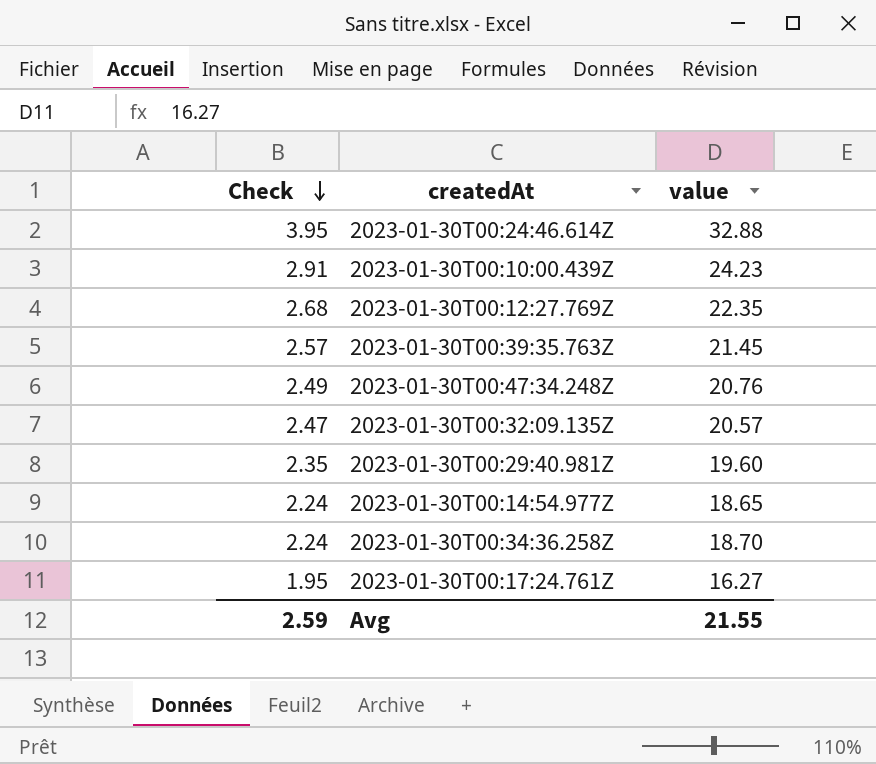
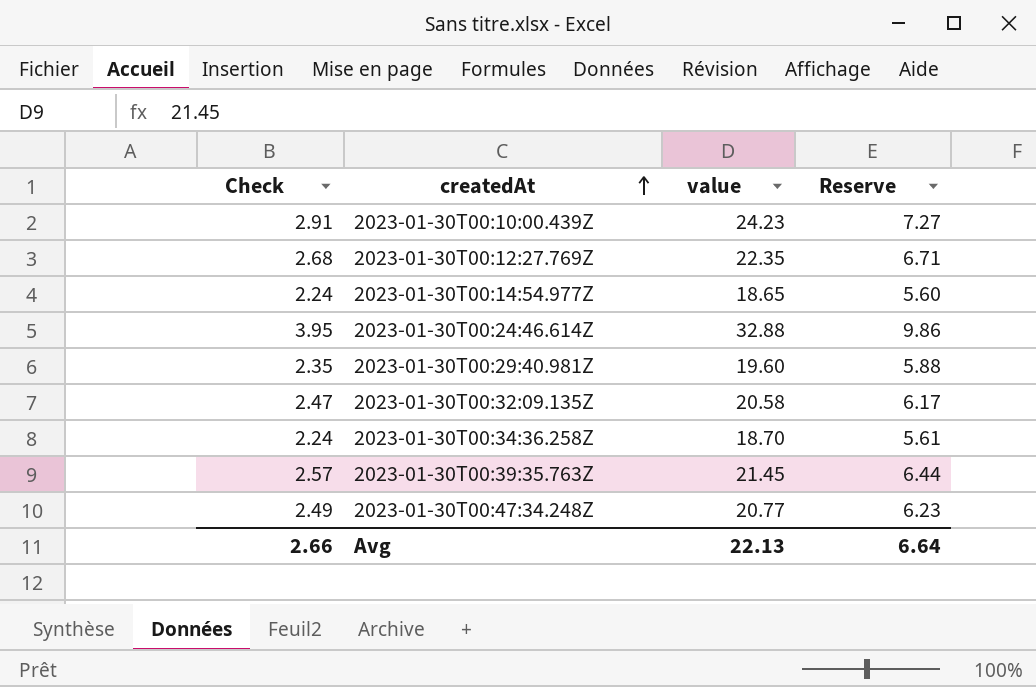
row order: Check descending -> createdAt ascending
column Reserve | formula: none -> [value] * 0.3
row 2023-01-30T00:17:24.761Z: 1.95 | 16.27 -> none
2023-01-30T00:32:09.135Z | value: 20.57 -> 20.58
2023-01-30T00:47:34.248Z | value: 20.76 -> 20.77
Avg | Check: 2.59 -> 2.66
Avg | value: 21.55 -> 22.13

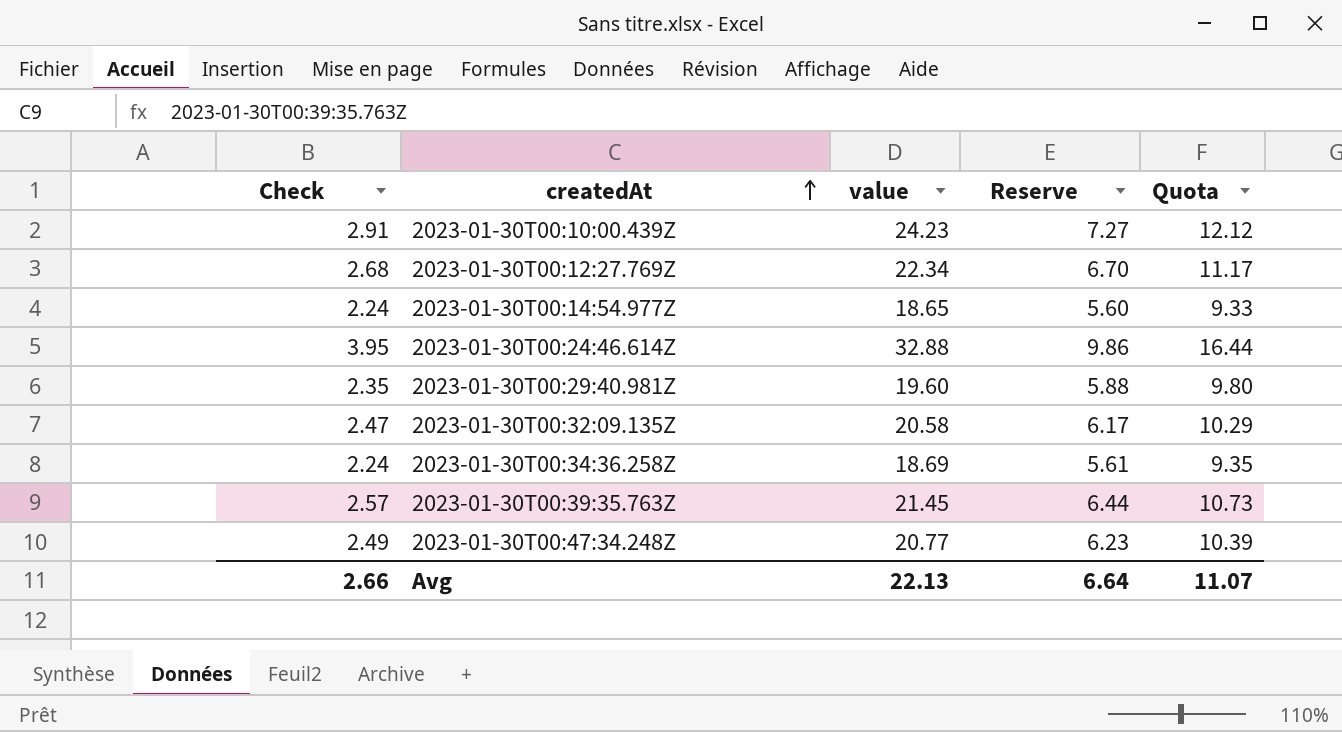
column Quota | formula: none -> [value] * 0.5
2023-01-30T00:12:27.769Z | value: 22.35 -> 22.34
2023-01-30T00:12:27.769Z | Reserve: 6.71 -> 6.70
2023-01-30T00:34:36.258Z | value: 18.70 -> 18.69

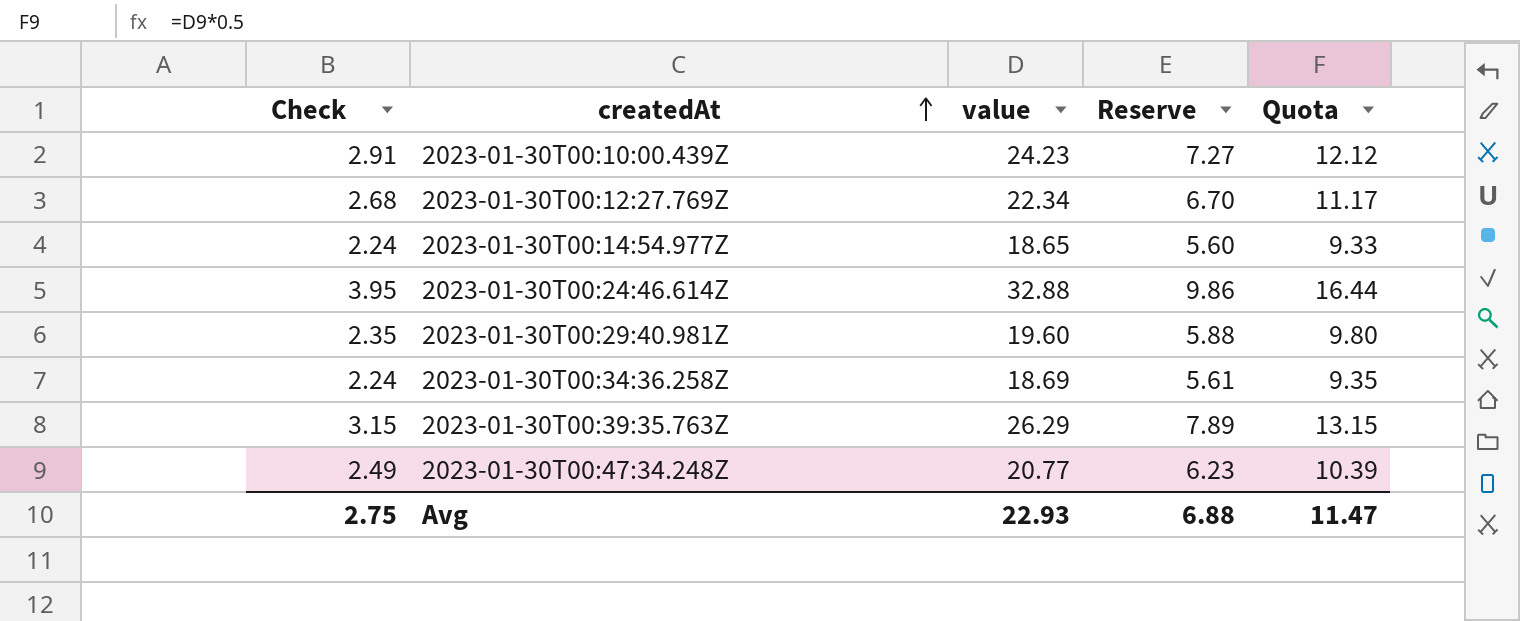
row 2023-01-30T00:32:09.135Z: 2.47 | 20.58 | 6.17 | 10.29 -> none
2023-01-30T00:39:35.763Z | Check: 2.57 -> 3.15
2023-01-30T00:39:35.763Z | value: 21.45 -> 26.29
2023-01-30T00:39:35.763Z | Reserve: 6.44 -> 7.89
2023-01-30T00:39:35.763Z | Quota: 10.73 -> 13.15
Avg | Check: 2.66 -> 2.75
Avg | value: 22.13 -> 22.93
Avg | Reserve: 6.64 -> 6.88
Avg | Quota: 11.07 -> 11.47

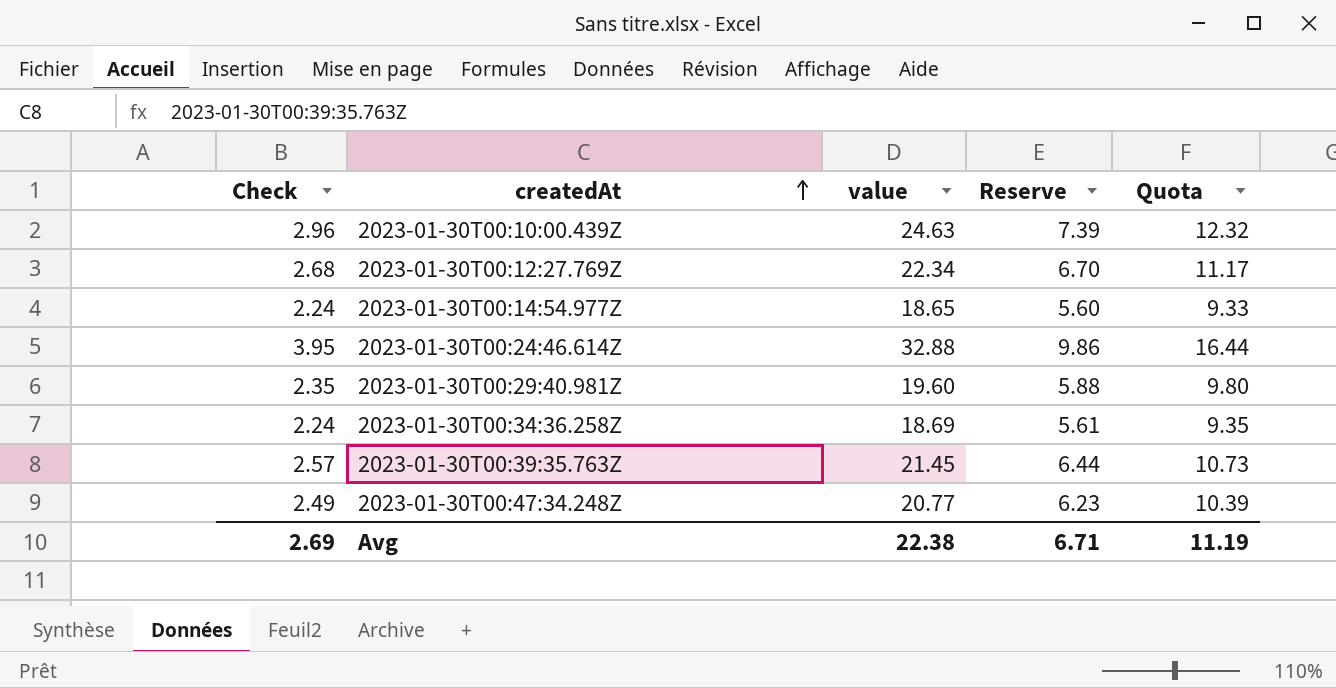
2023-01-30T00:10:00.439Z | Check: 2.91 -> 2.96
2023-01-30T00:10:00.439Z | value: 24.23 -> 24.63
2023-01-30T00:10:00.439Z | Reserve: 7.27 -> 7.39
2023-01-30T00:10:00.439Z | Quota: 12.12 -> 12.32
2023-01-30T00:39:35.763Z | Check: 3.15 -> 2.57
2023-01-30T00:39:35.763Z | value: 26.29 -> 21.45
2023-01-30T00:39:35.763Z | Reserve: 7.89 -> 6.44
2023-01-30T00:39:35.763Z | Quota: 13.15 -> 10.73
Avg | Check: 2.75 -> 2.69
Avg | value: 22.93 -> 22.38
Avg | Reserve: 6.88 -> 6.71
Avg | Quota: 11.47 -> 11.19

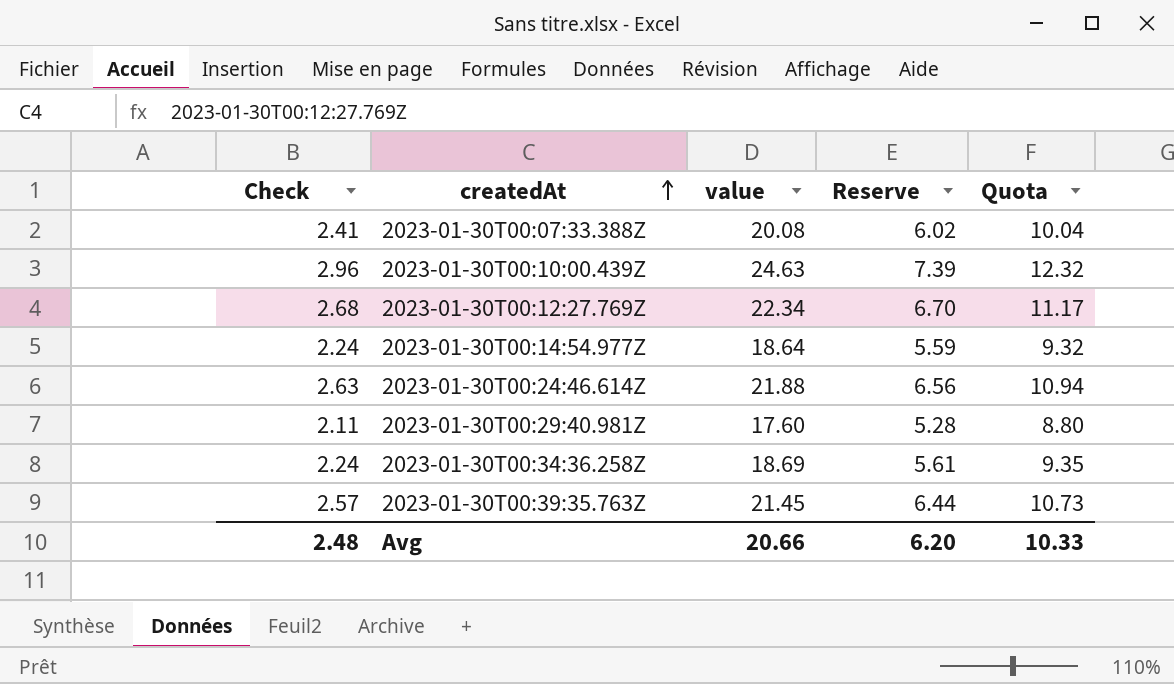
row 2023-01-30T00:47:34.248Z: 2.49 | 20.77 | 6.23 | 10.39 -> none
row 2023-01-30T00:07:33.388Z: none -> 2.41 | 20.08 | 6.02 | 10.04
2023-01-30T00:14:54.977Z | value: 18.65 -> 18.64
2023-01-30T00:14:54.977Z | Reserve: 5.60 -> 5.59
2023-01-30T00:14:54.977Z | Quota: 9.33 -> 9.32
2023-01-30T00:24:46.614Z | Check: 3.95 -> 2.63
2023-01-30T00:24:46.614Z | value: 32.88 -> 21.88
2023-01-30T00:24:46.614Z | Reserve: 9.86 -> 6.56
2023-01-30T00:24:46.614Z | Quota: 16.44 -> 10.94
2023-01-30T00:29:40.981Z | Check: 2.35 -> 2.11
2023-01-30T00:29:40.981Z | value: 19.60 -> 17.60
2023-01-30T00:29:40.981Z | Reserve: 5.88 -> 5.28
2023-01-30T00:29:40.981Z | Quota: 9.80 -> 8.80
Avg | Check: 2.69 -> 2.48
Avg | value: 22.38 -> 20.66
Avg | Reserve: 6.71 -> 6.20
Avg | Quota: 11.19 -> 10.33

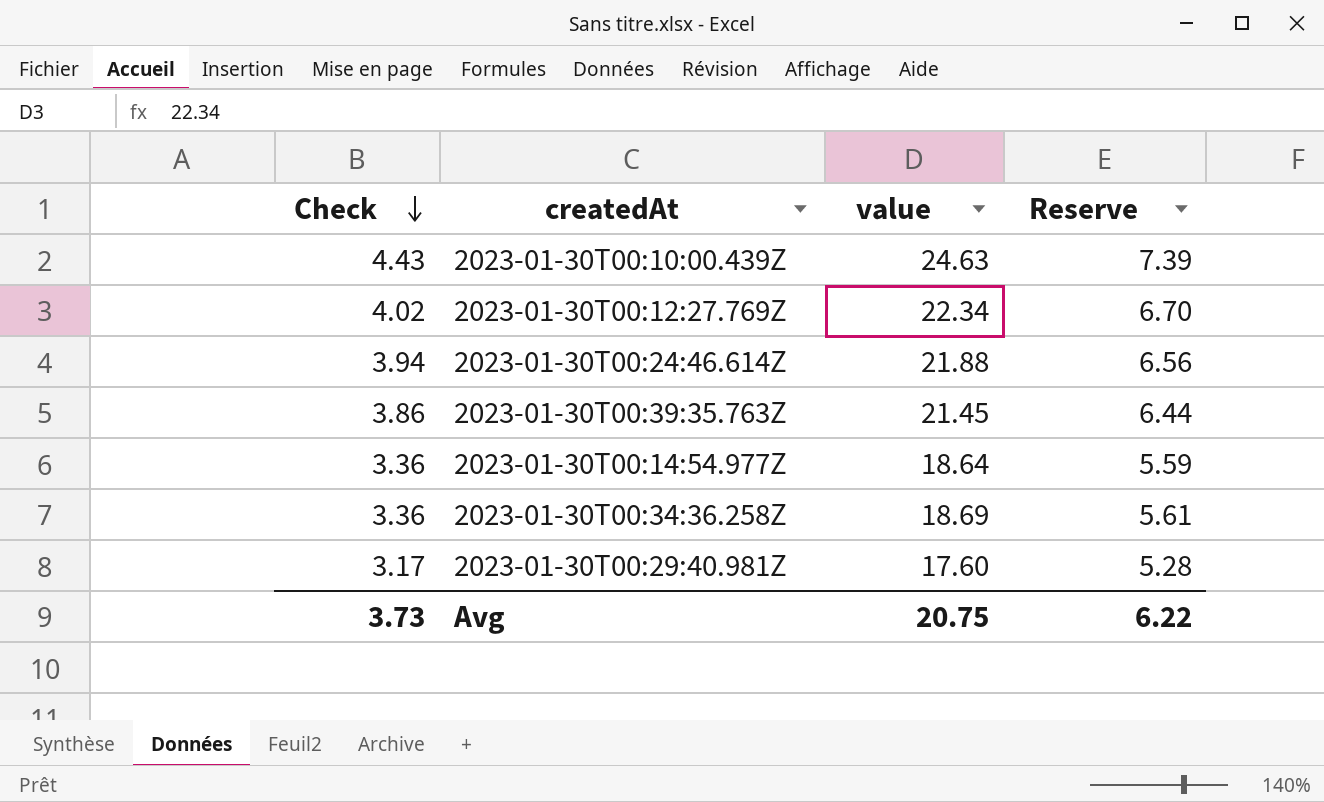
row order: createdAt ascending -> Check descending
column Quota | formula: [value] * 0.5 -> none
column Check | formula: [value] * 0.12 -> [value] * 0.18
row 2023-01-30T00:07:33.388Z: 2.41 | 20.08 | 6.02 | 10.04 -> none
Avg | Check: 2.48 -> 3.73
Avg | value: 20.66 -> 20.75
Avg | Reserve: 6.20 -> 6.22

